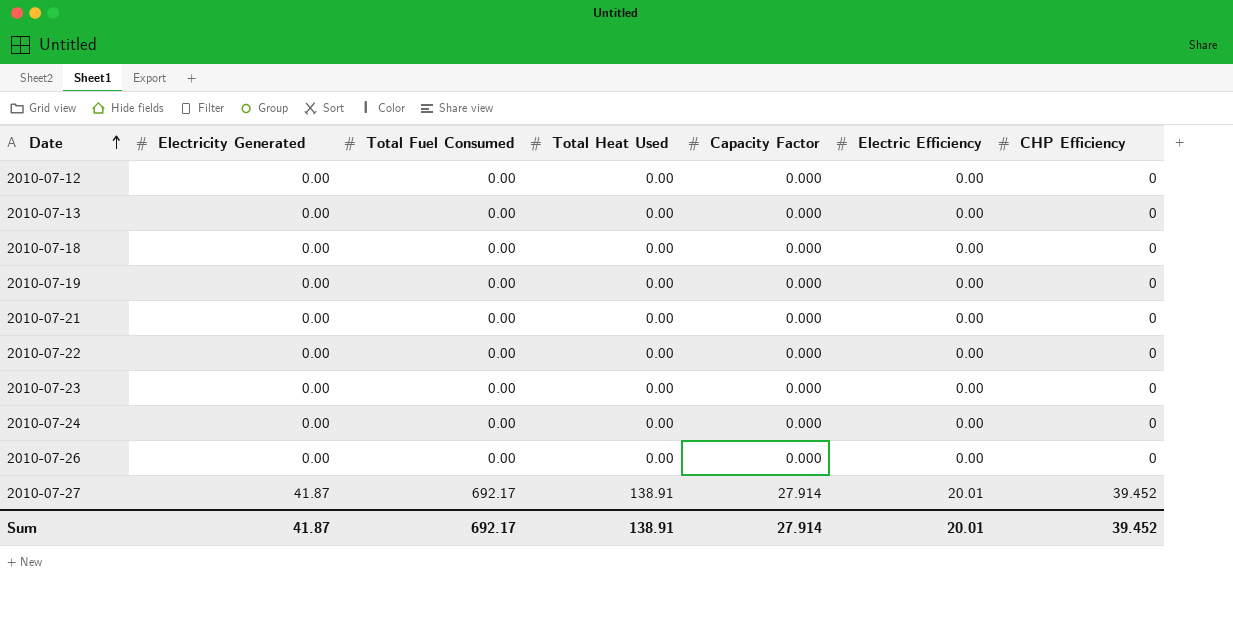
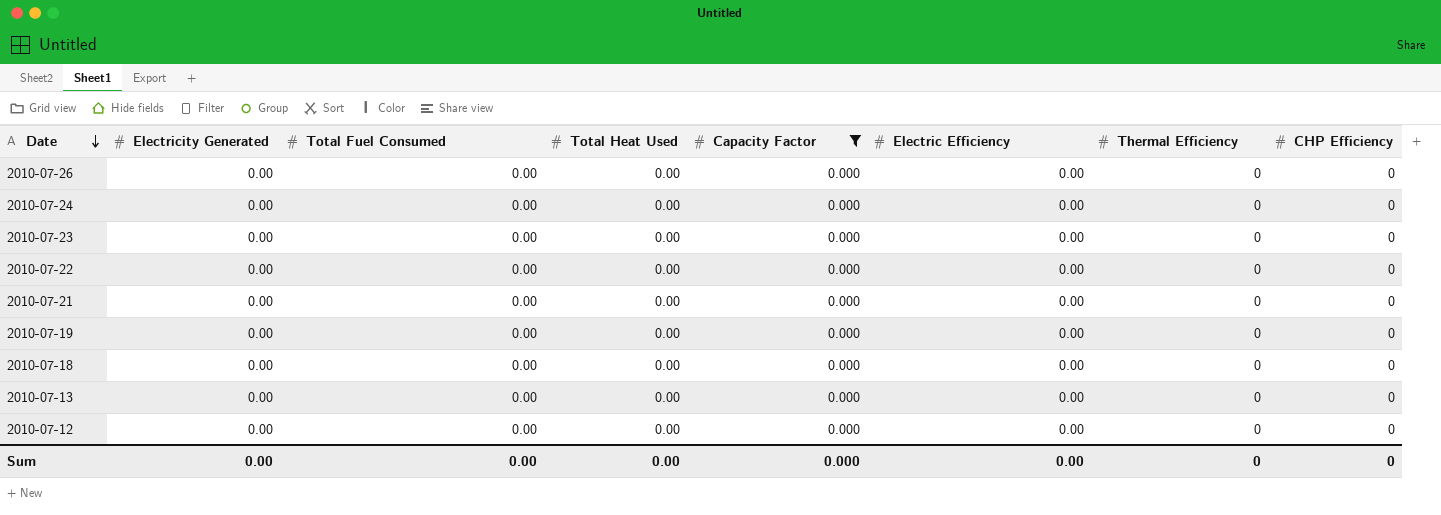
filter: none -> Capacity Factor = 0.000
row order: Date ascending -> Date descending
column Thermal Efficiency | position: none -> 7
Sum | Electricity Generated: 41.87 -> 0.00
Sum | Total Fuel Consumed: 692.17 -> 0.00
Sum | Total Heat Used: 138.91 -> 0.00
Sum | Capacity Factor: 27.914 -> 0.000
Sum | Electric Efficiency: 20.01 -> 0.00
Sum | CHP Efficiency: 39.452 -> 0

